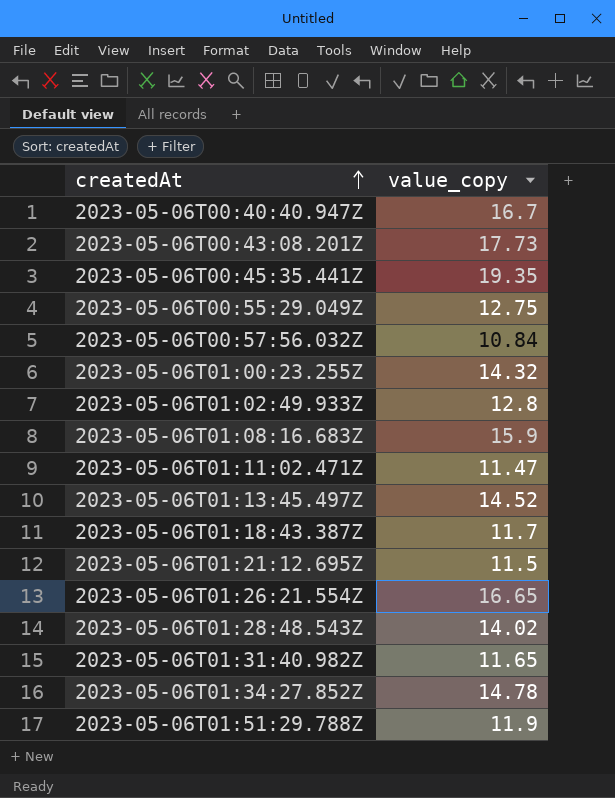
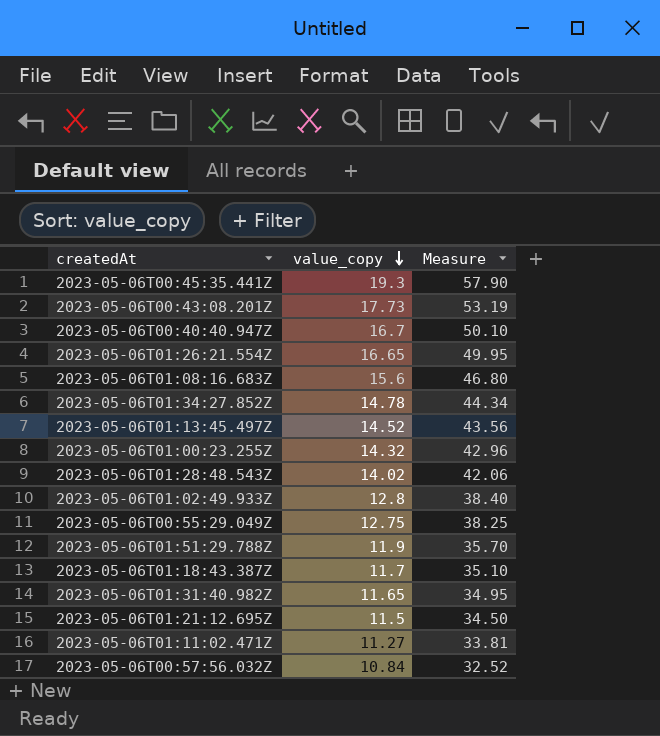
row order: createdAt ascending -> value_copy descending
column Measure | formula: none -> [value_copy] * 3
2023-05-06T00:45:35.441Z | value_copy: 19.35 -> 19.3
2023-05-06T01:08:16.683Z | value_copy: 15.9 -> 15.6
2023-05-06T01:11:02.471Z | value_copy: 11.47 -> 11.27

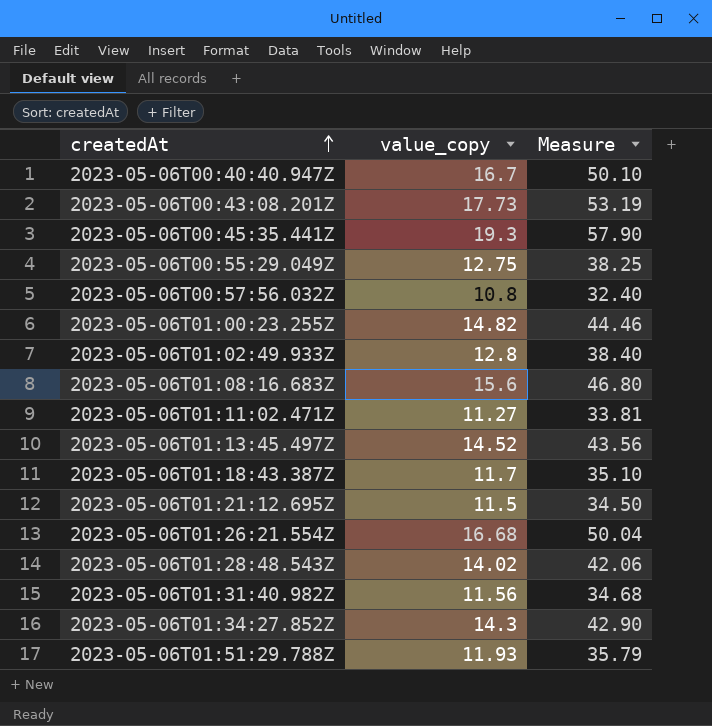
row order: value_copy descending -> createdAt ascending
2023-05-06T00:57:56.032Z | value_copy: 10.84 -> 10.8
2023-05-06T00:57:56.032Z | Measure: 32.52 -> 32.40
2023-05-06T01:00:23.255Z | value_copy: 14.32 -> 14.82
2023-05-06T01:00:23.255Z | Measure: 42.96 -> 44.46
2023-05-06T01:26:21.554Z | value_copy: 16.65 -> 16.68
2023-05-06T01:26:21.554Z | Measure: 49.95 -> 50.04
2023-05-06T01:31:40.982Z | value_copy: 11.65 -> 11.56
2023-05-06T01:31:40.982Z | Measure: 34.95 -> 34.68
2023-05-06T01:34:27.852Z | value_copy: 14.78 -> 14.3
2023-05-06T01:34:27.852Z | Measure: 44.34 -> 42.90
2023-05-06T01:51:29.788Z | value_copy: 11.9 -> 11.93
2023-05-06T01:51:29.788Z | Measure: 35.70 -> 35.79

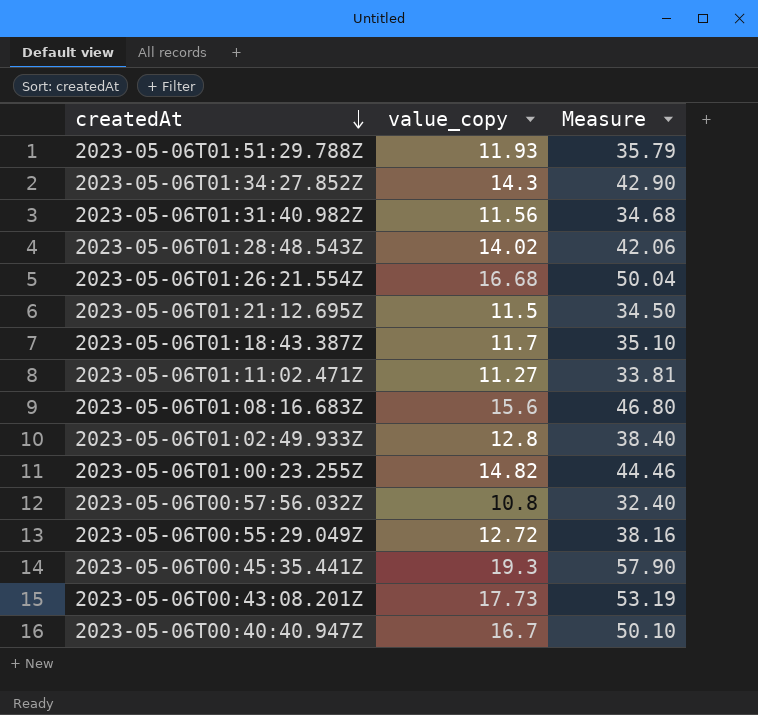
row order: createdAt ascending -> createdAt descending
row 2023-05-06T01:13:45.497Z: 14.52 | 43.56 -> none
2023-05-06T00:55:29.049Z | value_copy: 12.75 -> 12.72
2023-05-06T00:55:29.049Z | Measure: 38.25 -> 38.16

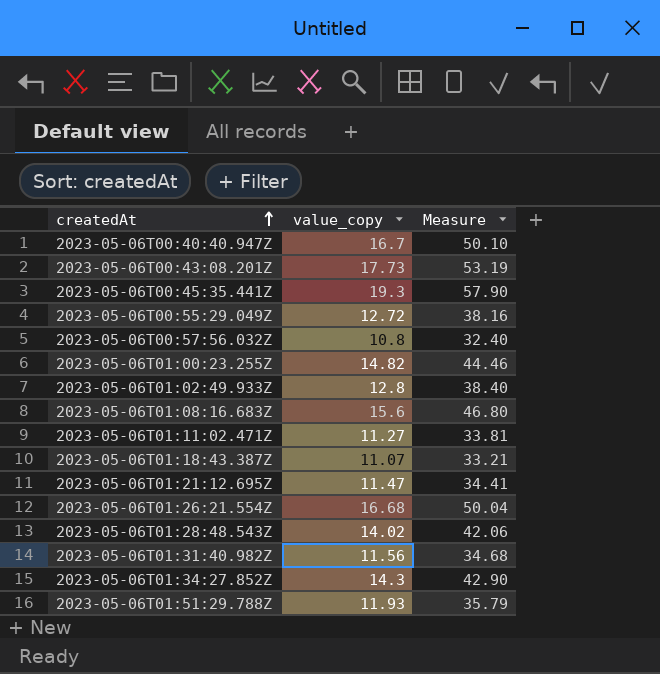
row order: createdAt descending -> createdAt ascending
2023-05-06T01:18:43.387Z | value_copy: 11.7 -> 11.07
2023-05-06T01:18:43.387Z | Measure: 35.10 -> 33.21
2023-05-06T01:21:12.695Z | value_copy: 11.5 -> 11.47
2023-05-06T01:21:12.695Z | Measure: 34.50 -> 34.41

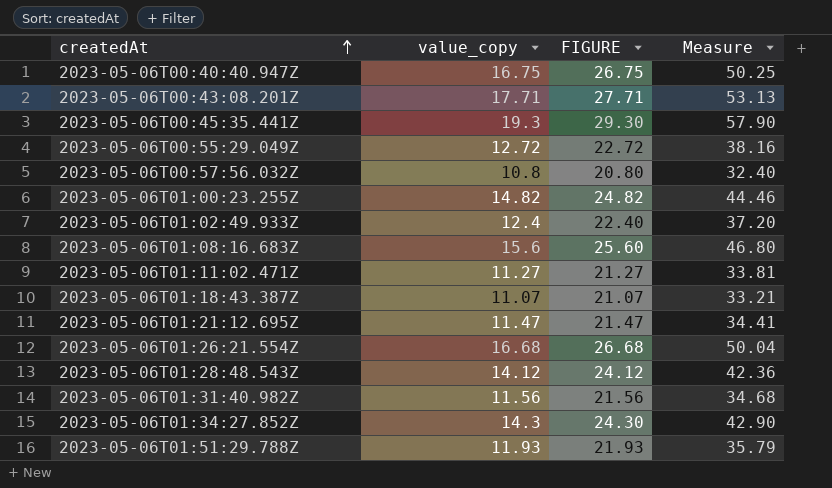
column FIGURE | formula: none -> [value_copy] + 10
2023-05-06T00:40:40.947Z | value_copy: 16.7 -> 16.75
2023-05-06T00:40:40.947Z | Measure: 50.10 -> 50.25
2023-05-06T00:43:08.201Z | value_copy: 17.73 -> 17.71
2023-05-06T00:43:08.201Z | Measure: 53.19 -> 53.13
2023-05-06T01:02:49.933Z | value_copy: 12.8 -> 12.4
2023-05-06T01:02:49.933Z | Measure: 38.40 -> 37.20
2023-05-06T01:28:48.543Z | value_copy: 14.02 -> 14.12
2023-05-06T01:28:48.543Z | Measure: 42.06 -> 42.36

